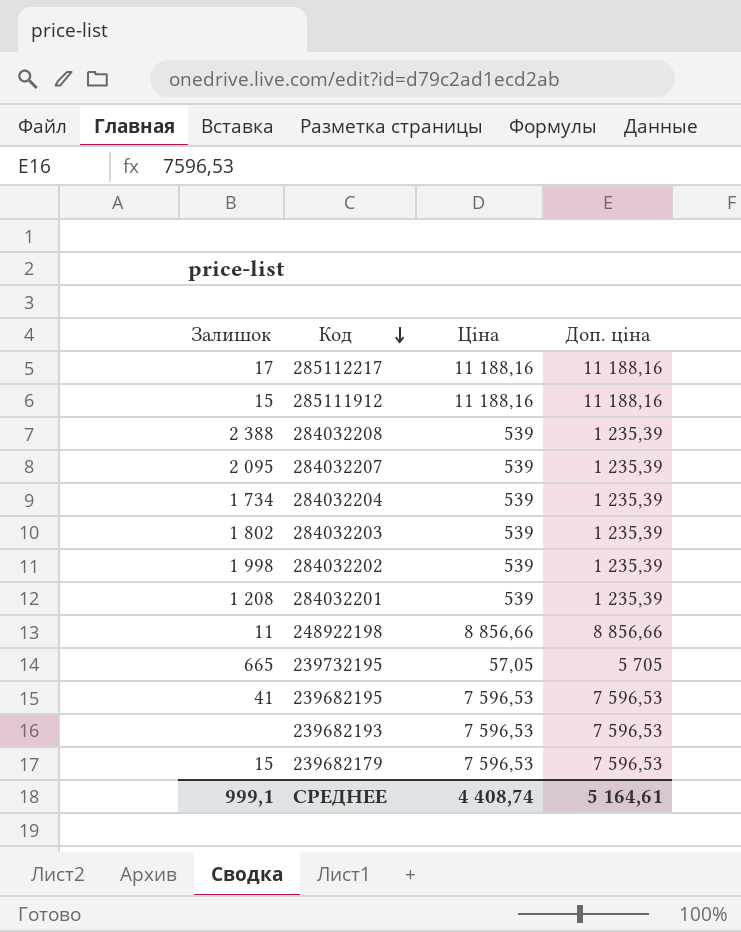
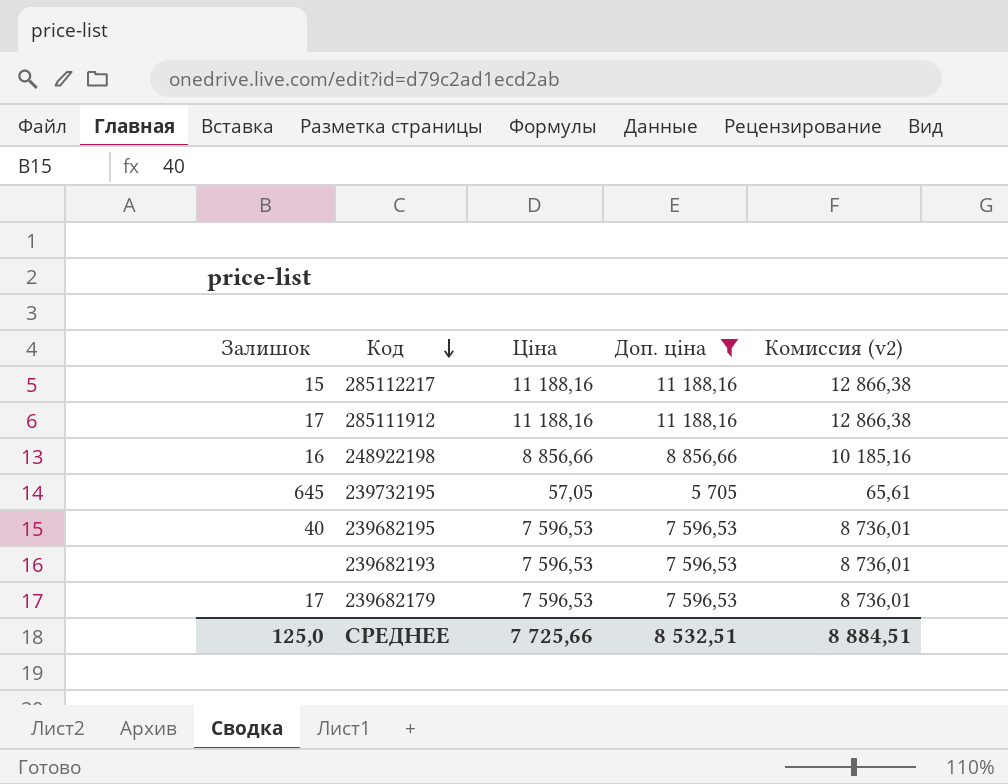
filter: none -> Доп. ціна != 1 235,39
column Комиссия (v2) | formula: none -> [Ціна] * 1,15
285112217 | Залишок: 17 -> 15
285111912 | Залишок: 15 -> 17
248922198 | Залишок: 11 -> 16
239732195 | Залишок: 665 -> 645
239682195 | Залишок: 41 -> 40
239682179 | Залишок: 15 -> 17
СРЕДНЕЕ | Залишок: 999,1 -> 125,0
СРЕДНЕЕ | Ціна: 4 408,74 -> 7 725,66
СРЕДНЕЕ | Доп. ціна: 5 164,61 -> 8 532,51

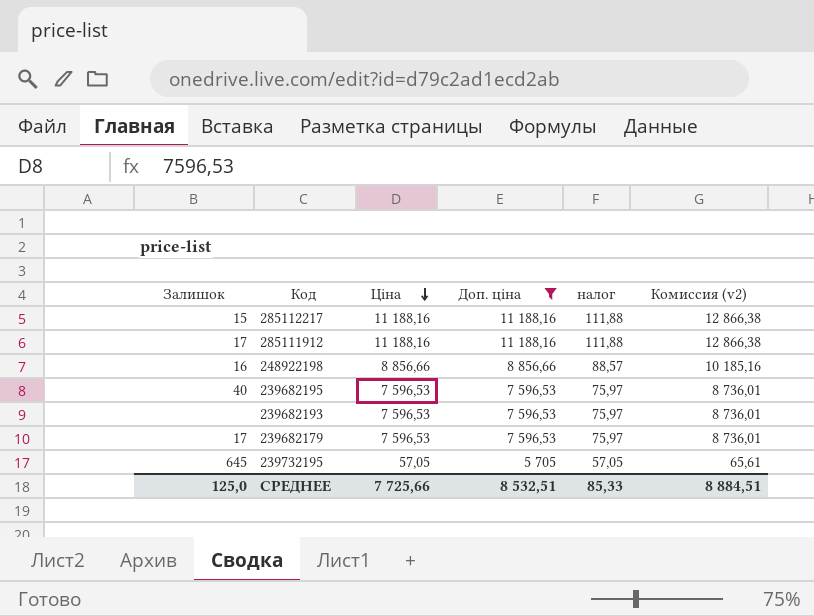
row order: Код descending -> Ціна descending
column налог | formula: none -> [Доп. ціна] * 0,01

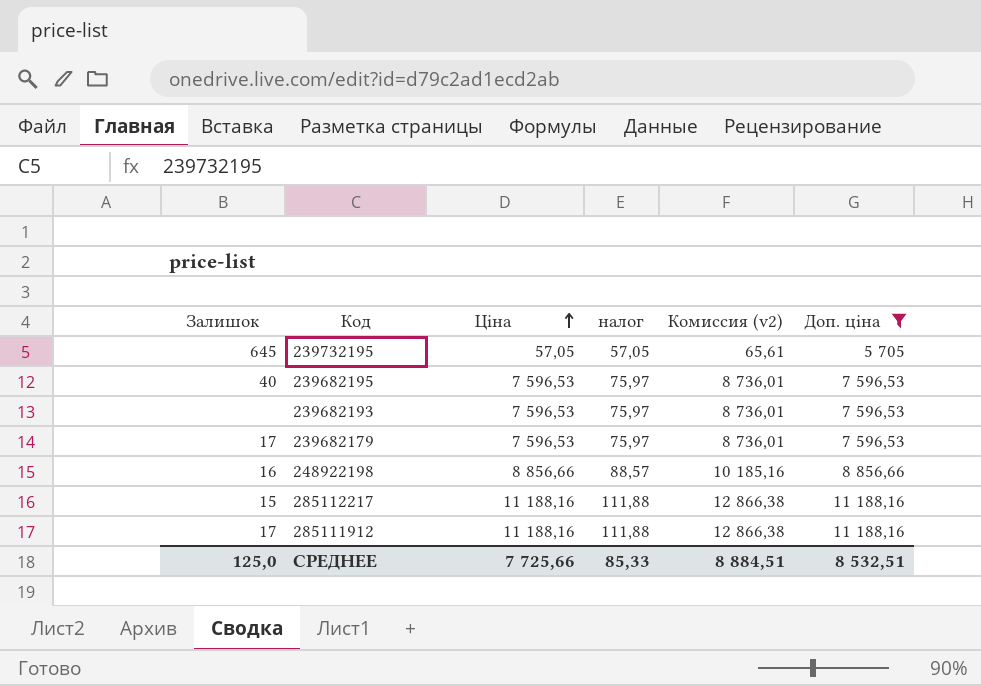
row order: Ціна descending -> Ціна ascending
column Доп. ціна | position: 4 -> 6

